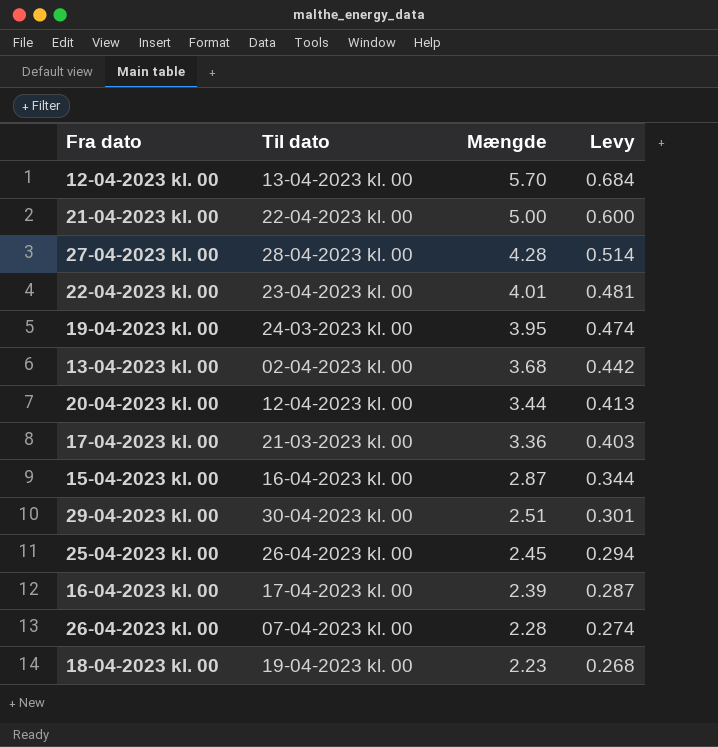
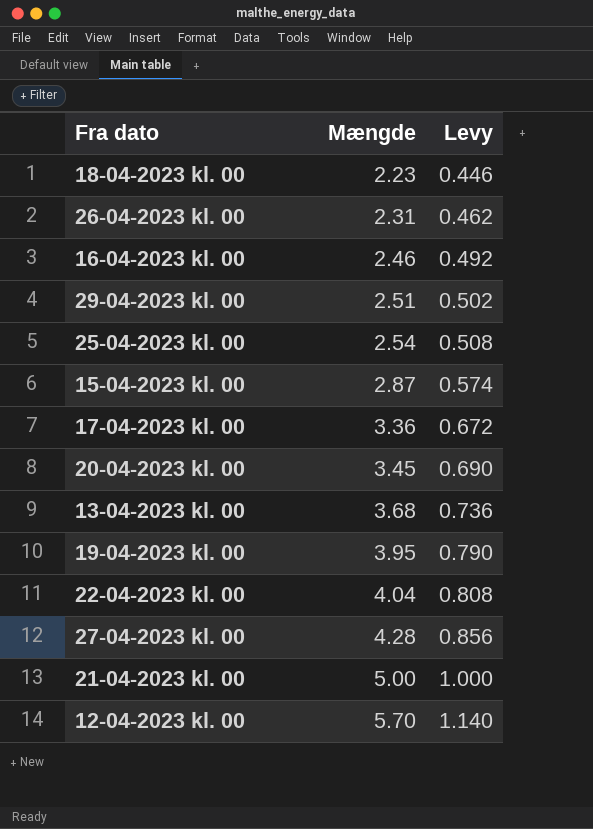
row order: Mængde descending -> Mængde ascending
column Til dato | position: 2 -> none
column Levy | formula: [Mængde] * 0.12 -> [Mængde] * 0.2
26-04-2023 kl. 00 | Mængde: 2.28 -> 2.31
16-04-2023 kl. 00 | Mængde: 2.39 -> 2.46
25-04-2023 kl. 00 | Mængde: 2.45 -> 2.54
20-04-2023 kl. 00 | Mængde: 3.44 -> 3.45
22-04-2023 kl. 00 | Mængde: 4.01 -> 4.04

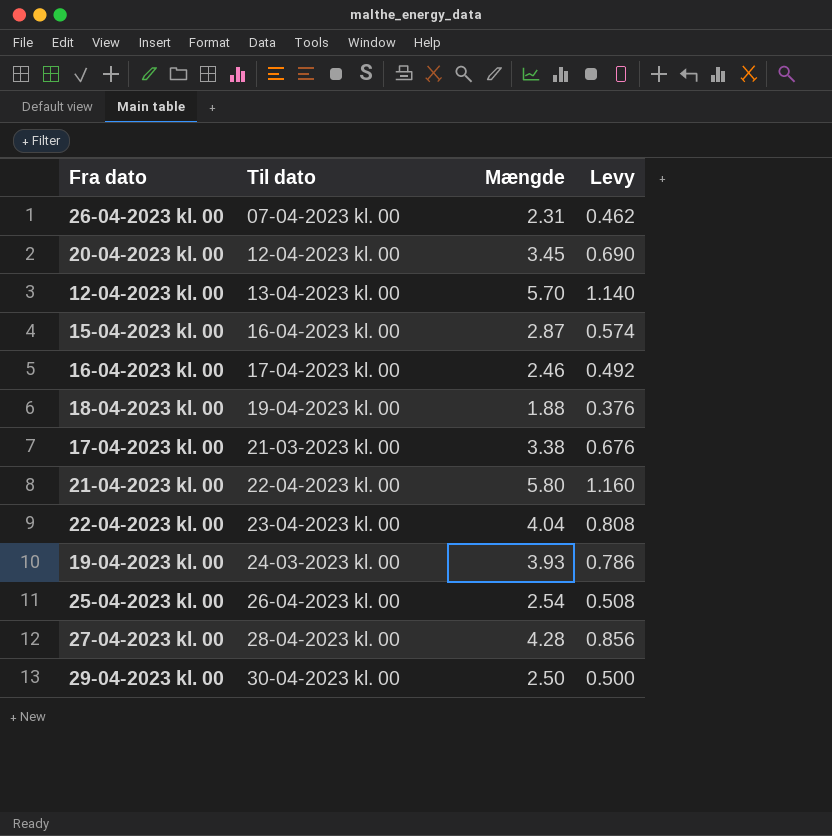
row order: Mængde ascending -> Til dato ascending
column Til dato | position: none -> 2
row 13-04-2023 kl. 00: 3.68 | 0.736 -> none
18-04-2023 kl. 00 | Mængde: 2.23 -> 1.88
18-04-2023 kl. 00 | Levy: 0.446 -> 0.376
17-04-2023 kl. 00 | Mængde: 3.36 -> 3.38
17-04-2023 kl. 00 | Levy: 0.672 -> 0.676
21-04-2023 kl. 00 | Mængde: 5.00 -> 5.80
21-04-2023 kl. 00 | Levy: 1.000 -> 1.160
19-04-2023 kl. 00 | Mængde: 3.95 -> 3.93
19-04-2023 kl. 00 | Levy: 0.790 -> 0.786
29-04-2023 kl. 00 | Mængde: 2.51 -> 2.50
29-04-2023 kl. 00 | Levy: 0.502 -> 0.500

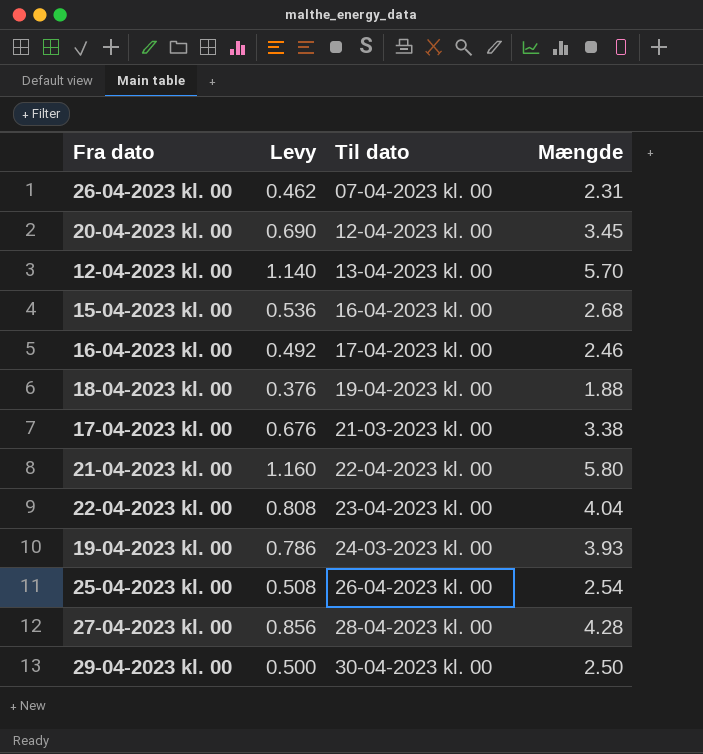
column Levy | position: 4 -> 2
15-04-2023 kl. 00 | Levy: 0.574 -> 0.536
15-04-2023 kl. 00 | Mængde: 2.87 -> 2.68

